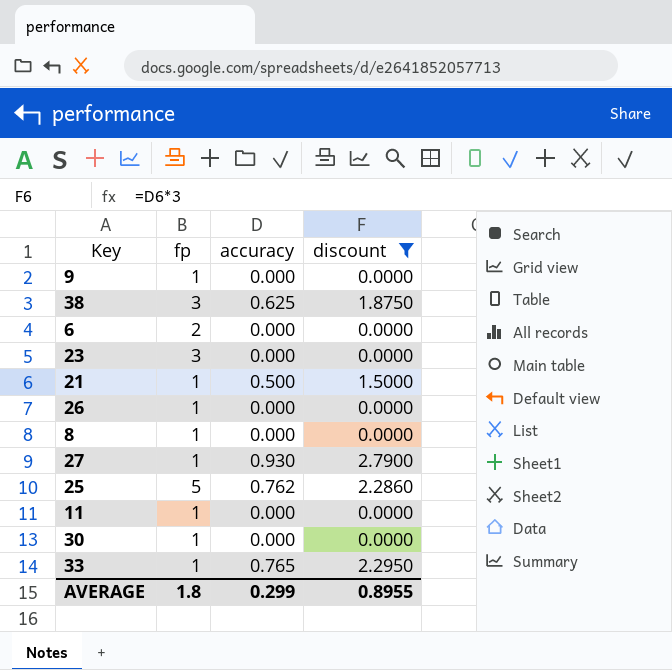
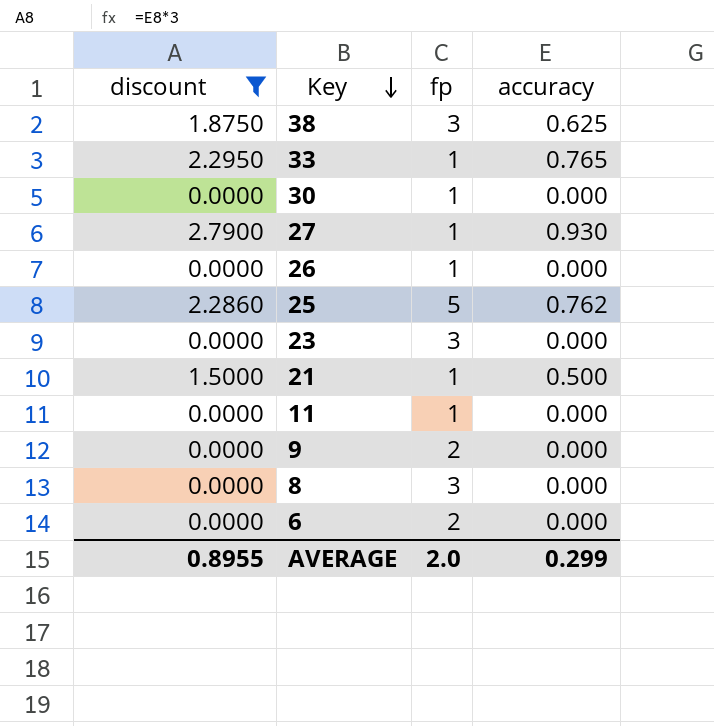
row order: none -> Key descending
column discount | position: 4 -> 1
9 | fp: 1 -> 2
8 | fp: 1 -> 3
AVERAGE | fp: 1.8 -> 2.0

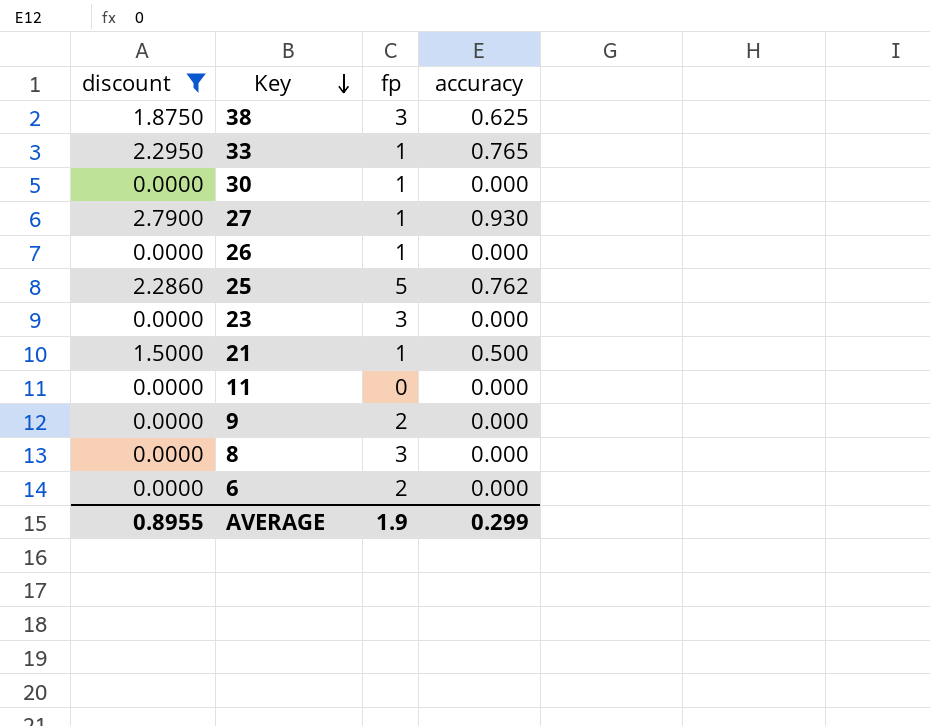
11 | fp: 1 -> 0
AVERAGE | fp: 2.0 -> 1.9

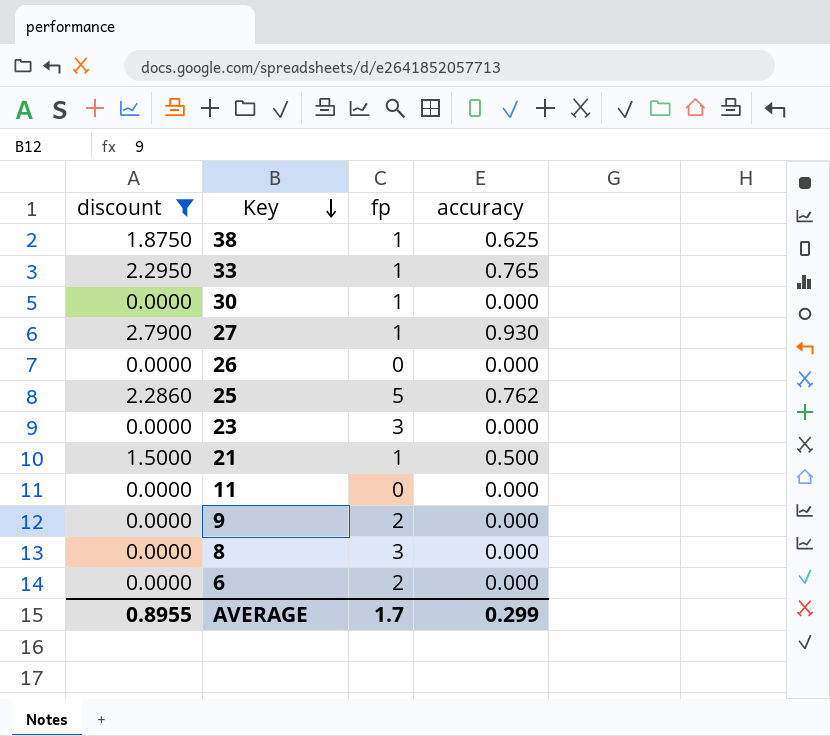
38 | fp: 3 -> 1
26 | fp: 1 -> 0
AVERAGE | fp: 1.9 -> 1.7

